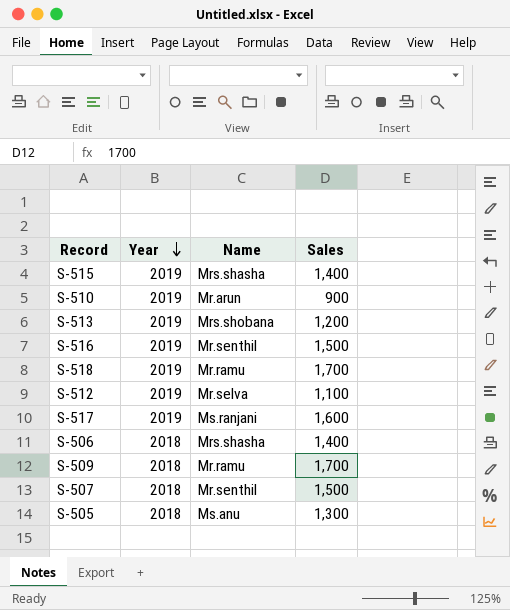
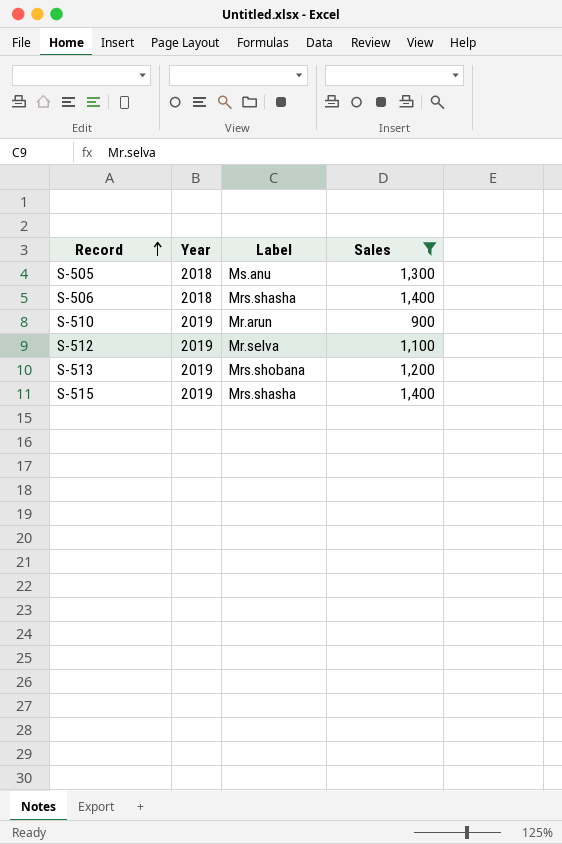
filter: none -> Sales <= 1,400
row order: Year descending -> Record ascending
column name: Name -> Label

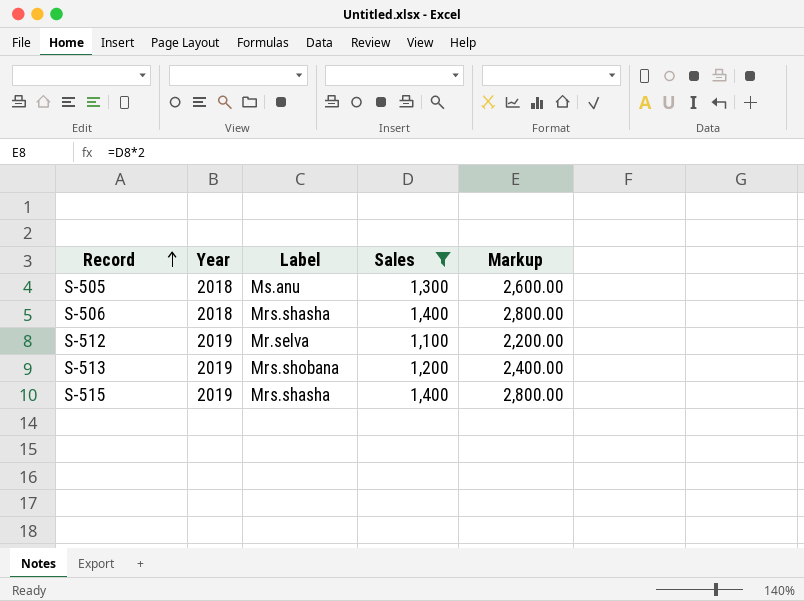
column Markup | formula: none -> [Sales] * 2
row S-510: 2019 | Mr.arun | 900 -> none

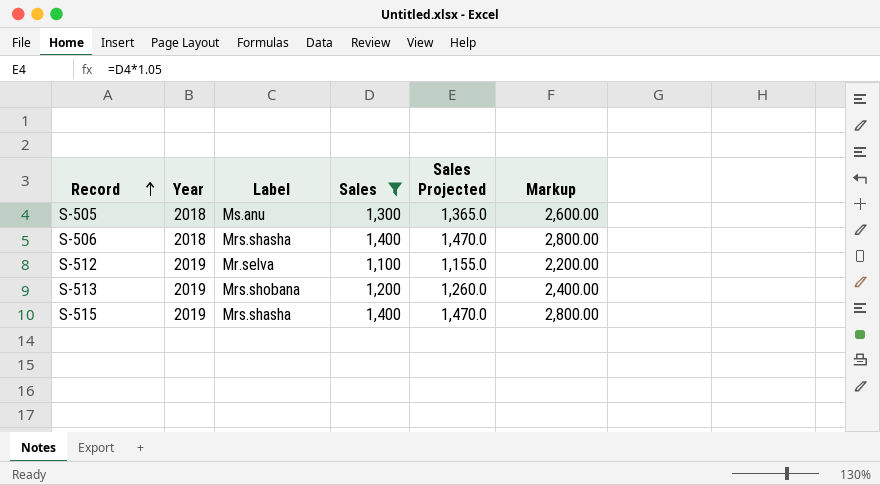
column Sales Projected | formula: none -> [Sales] * 1.05

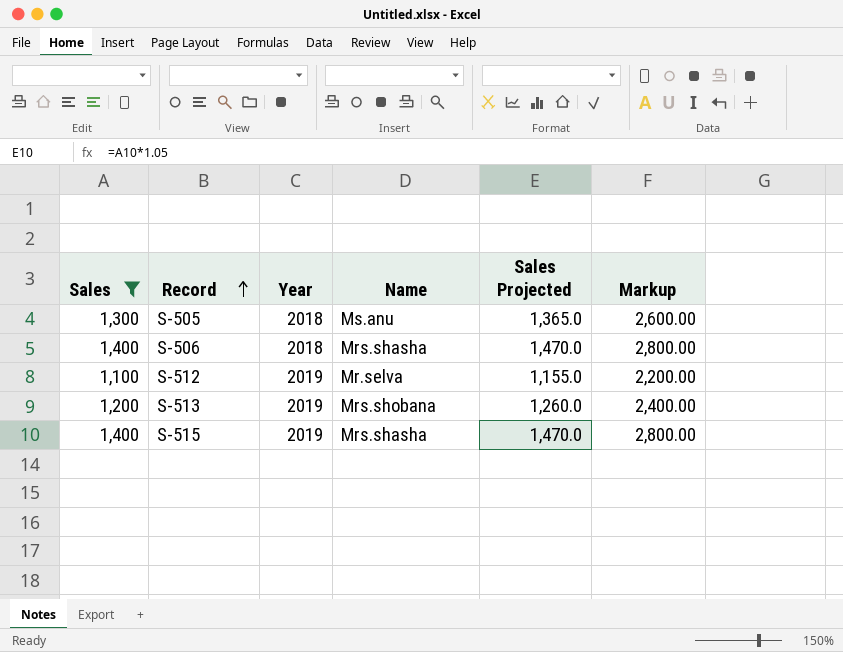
column Sales | position: 4 -> 1
column name: Label -> Name

